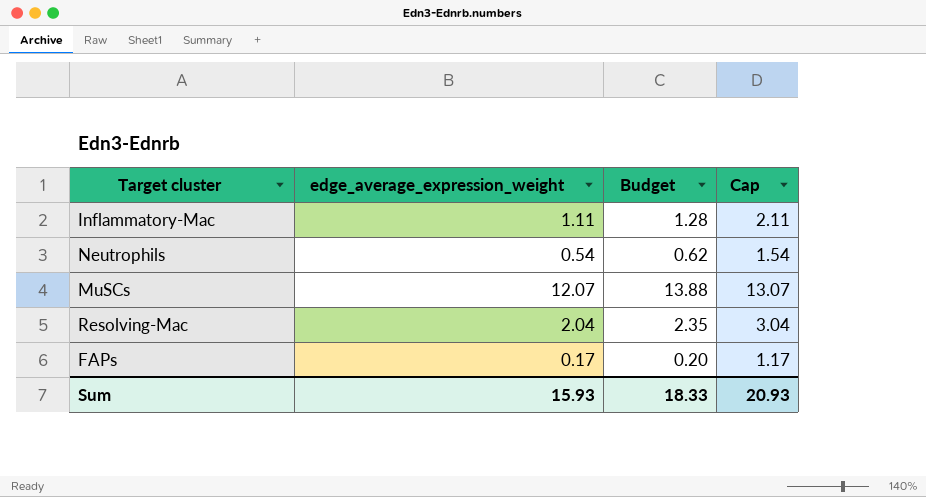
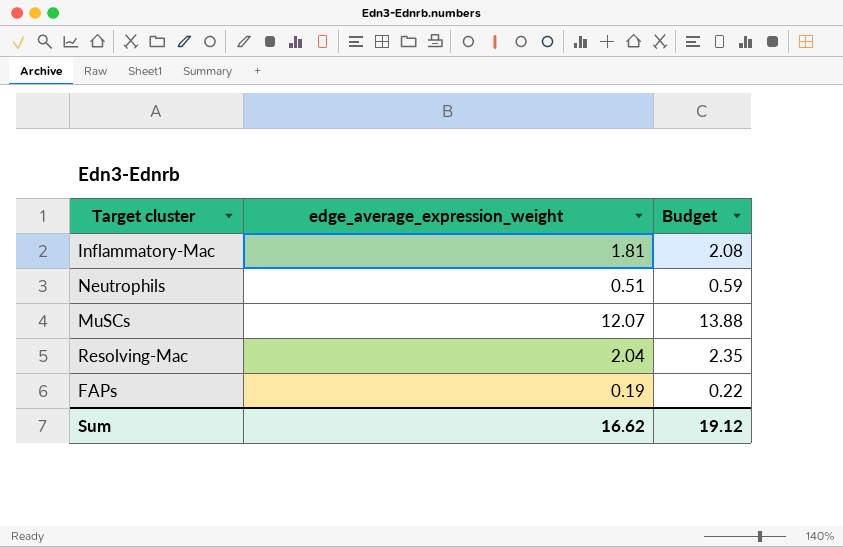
column Cap | formula: [edge_average_expression_weight] + 1 -> none
Inflammatory-Mac | edge_average_expression_weight: 1.11 -> 1.81
Inflammatory-Mac | Budget: 1.28 -> 2.08
Neutrophils | edge_average_expression_weight: 0.54 -> 0.51
Neutrophils | Budget: 0.62 -> 0.59
FAPs | edge_average_expression_weight: 0.17 -> 0.19
FAPs | Budget: 0.20 -> 0.22
Sum | edge_average_expression_weight: 15.93 -> 16.62
Sum | Budget: 18.33 -> 19.12

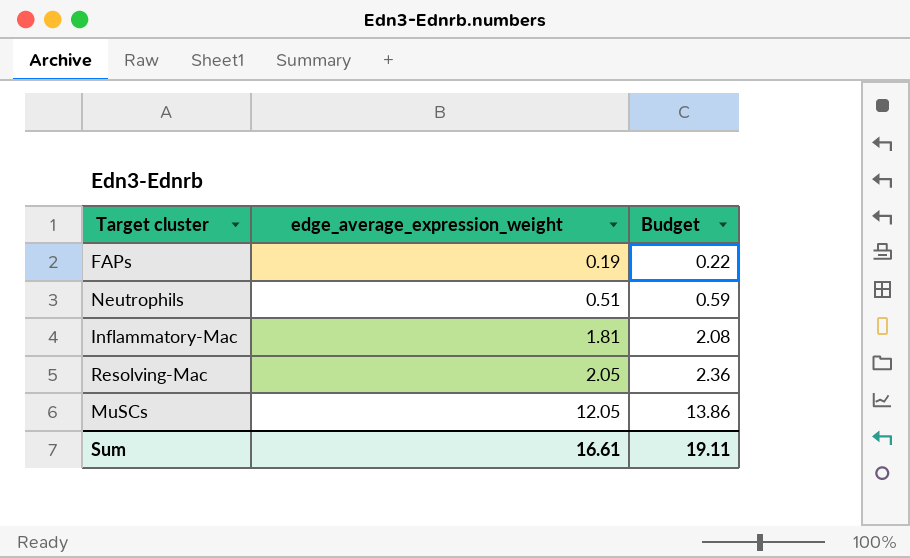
row order: none -> edge_average_expression_weight ascending
Resolving-Mac | edge_average_expression_weight: 2.04 -> 2.05
Resolving-Mac | Budget: 2.35 -> 2.36
MuSCs | edge_average_expression_weight: 12.07 -> 12.05
MuSCs | Budget: 13.88 -> 13.86
Sum | edge_average_expression_weight: 16.62 -> 16.61
Sum | Budget: 19.12 -> 19.11

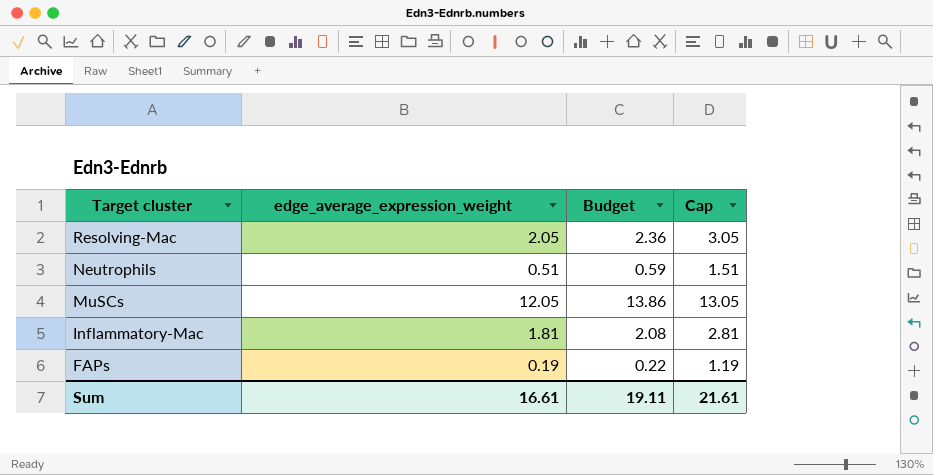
row order: edge_average_expression_weight ascending -> Target cluster descending
column Cap | formula: none -> [edge_average_expression_weight] + 1

